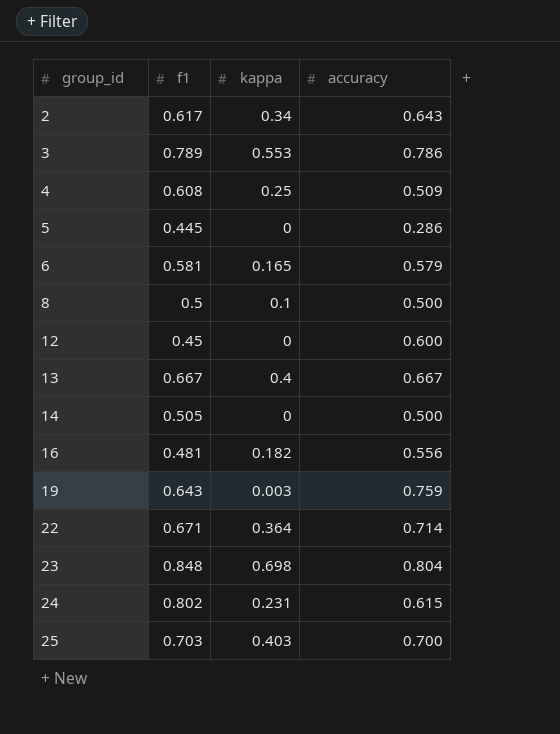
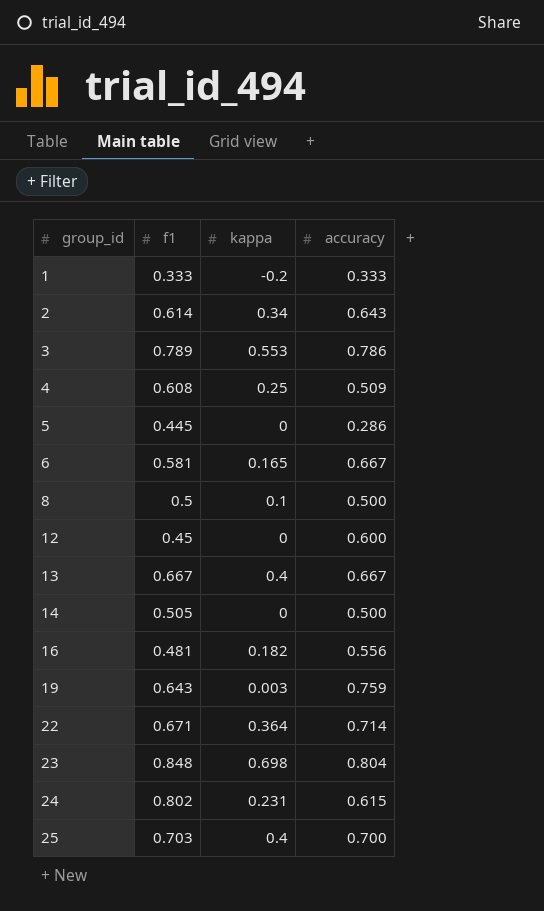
row 1: none -> 0.333 | -0.2 | 0.333
2 | f1: 0.617 -> 0.614
6 | accuracy: 0.579 -> 0.667
25 | kappa: 0.403 -> 0.4

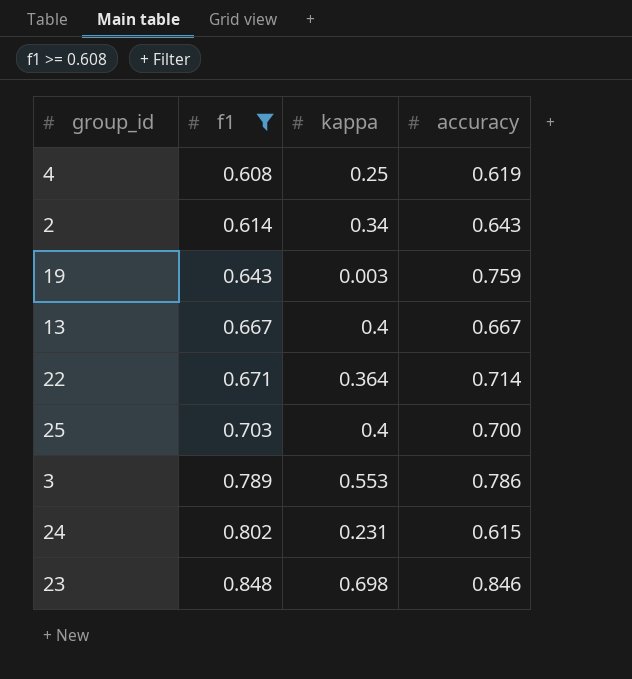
filter: none -> f1 >= 0.608
row order: group_id ascending -> f1 ascending
4 | accuracy: 0.509 -> 0.619
23 | accuracy: 0.804 -> 0.846

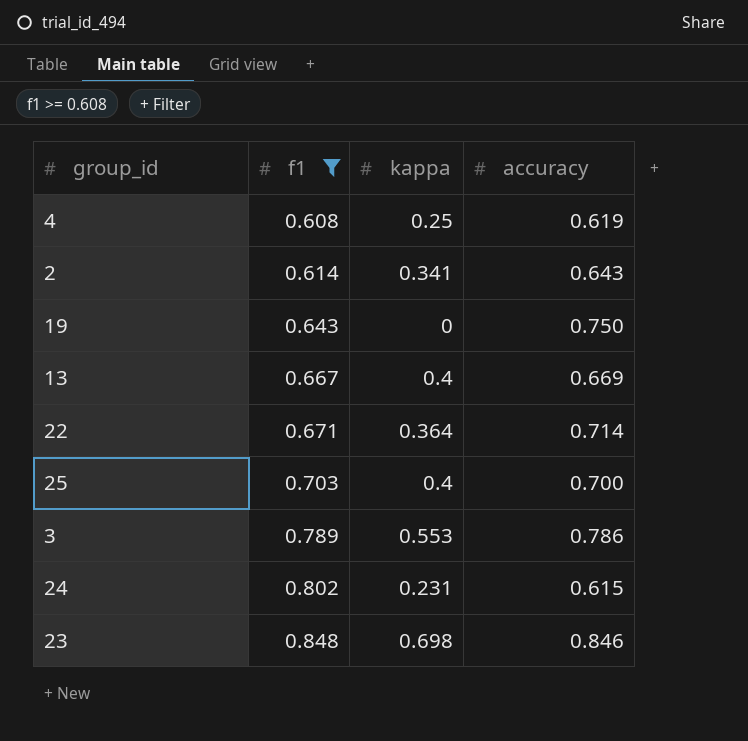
2 | kappa: 0.34 -> 0.341
19 | kappa: 0.003 -> 0
19 | accuracy: 0.759 -> 0.750
13 | accuracy: 0.667 -> 0.669

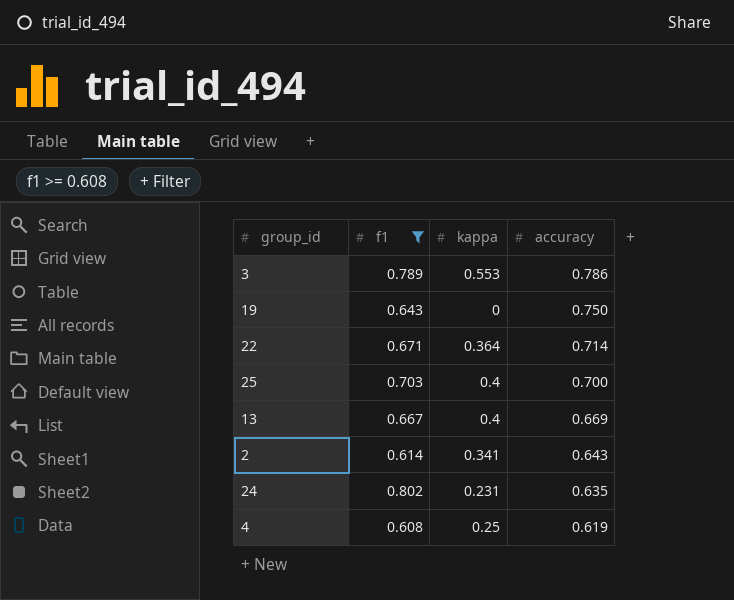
row order: f1 ascending -> accuracy descending
row 23: 0.848 | 0.698 | 0.846 -> none
24 | accuracy: 0.615 -> 0.635

